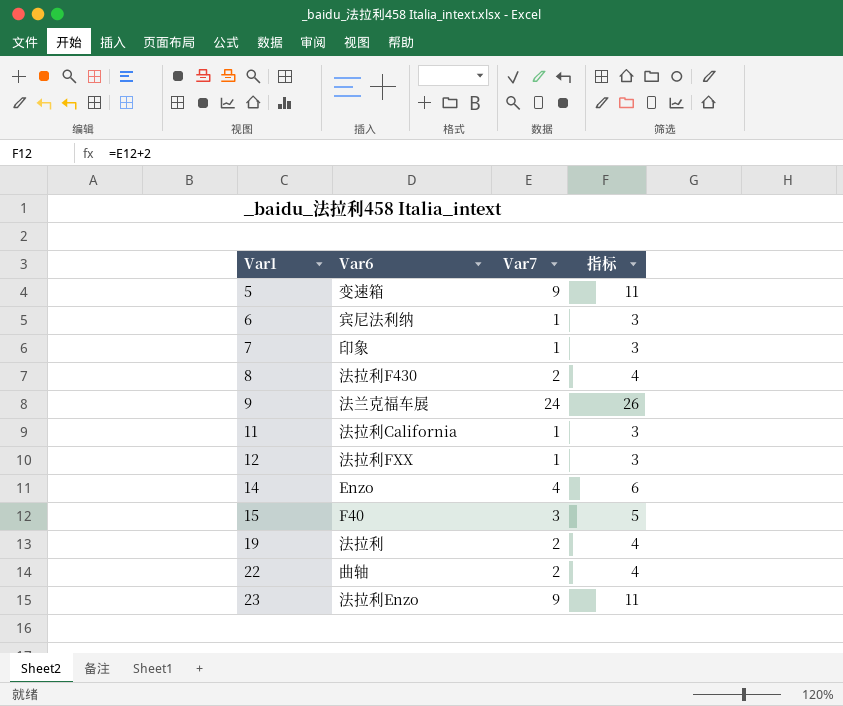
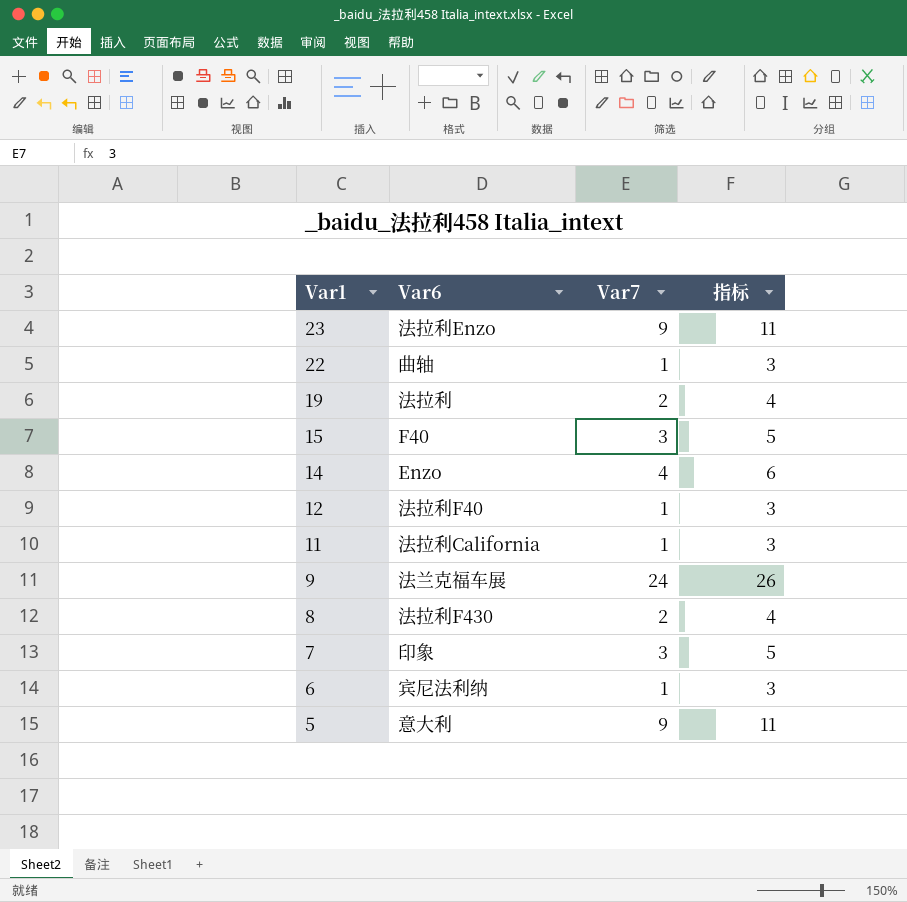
row order: Var1 ascending -> Var1 descending
22 | Var7: 2 -> 1
22 | 指标: 4 -> 3
12 | Var6: 法拉利FXX -> 法拉利F40
7 | Var7: 1 -> 3
7 | 指标: 3 -> 5
5 | Var6: 变速箱 -> 意大利

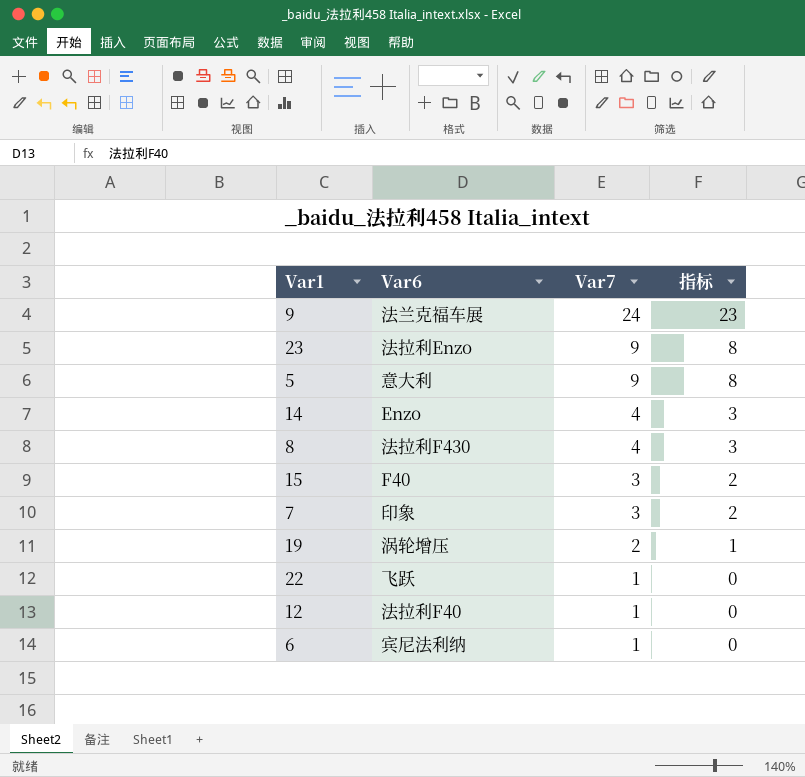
row order: Var1 descending -> Var7 descending
column 指标 | formula: [Var7] + 2 -> [Var7] - 1
row 11: 法拉利California | 1 | 3 -> none
8 | Var7: 2 -> 4
19 | Var6: 法拉利 -> 涡轮增压
22 | Var6: 曲轴 -> 飞跃

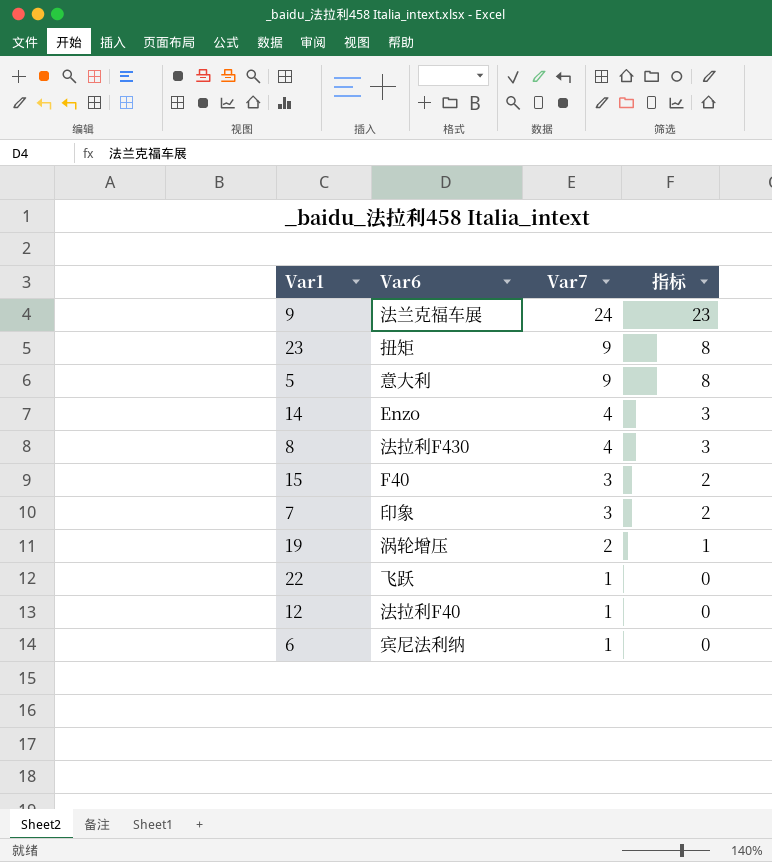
23 | Var6: 法拉利Enzo -> 扭矩

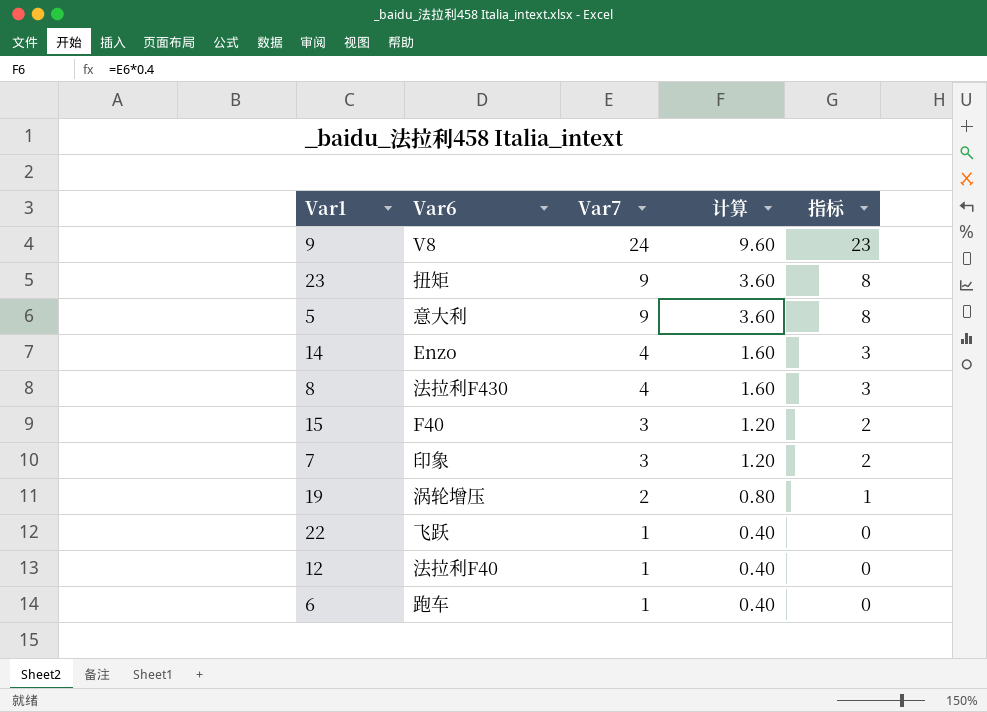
column 计算 | formula: none -> [Var7] * 0.4
9 | Var6: 法兰克福车展 -> V8
6 | Var6: 宾尼法利纳 -> 跑车

